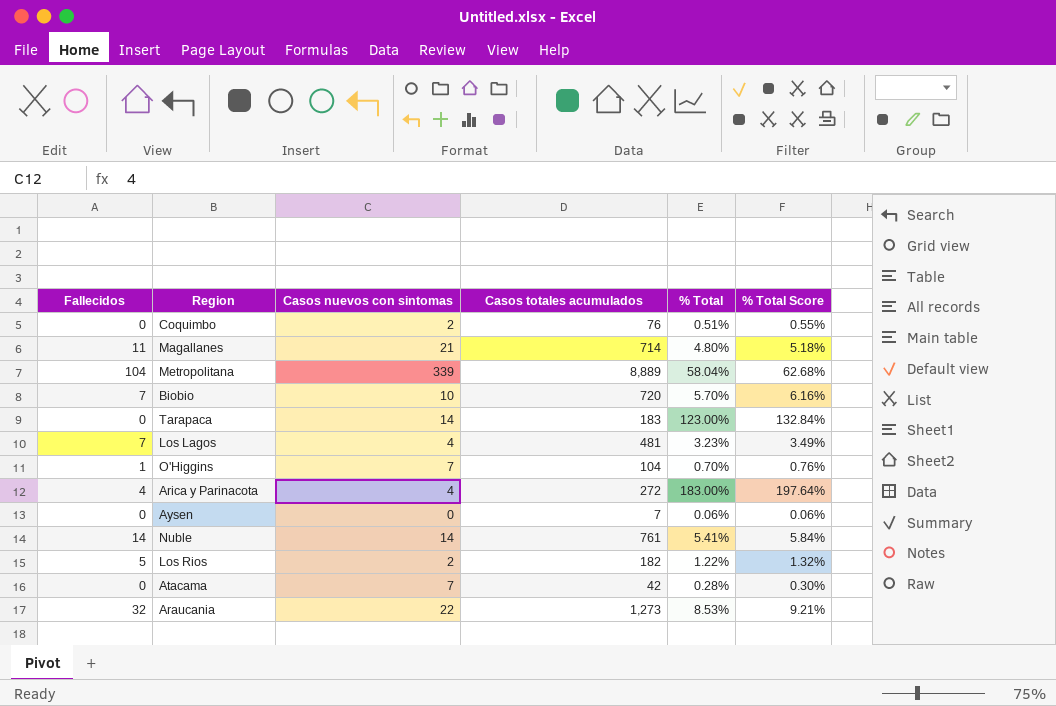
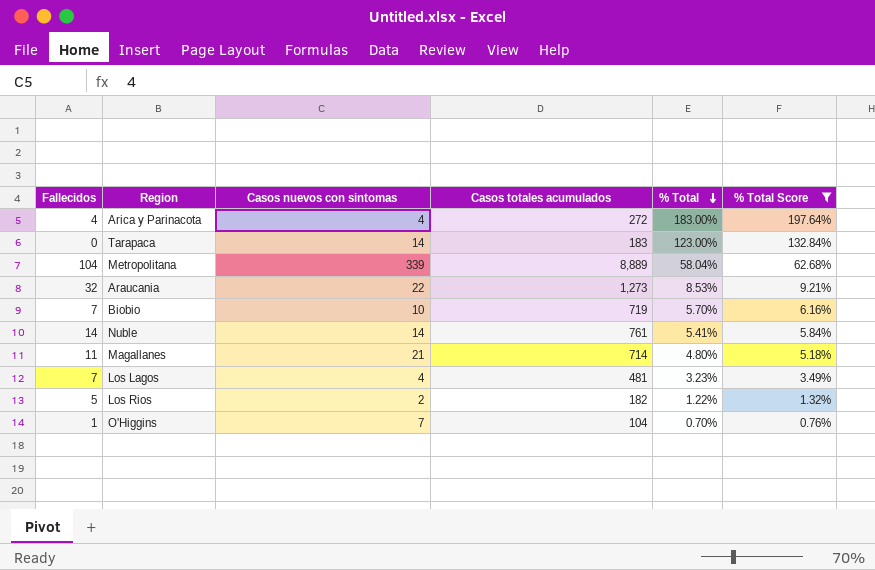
filter: none -> % Total Score >= 0.76%
row order: none -> % Total descending
Biobio | Casos totales acumulados: 720 -> 719

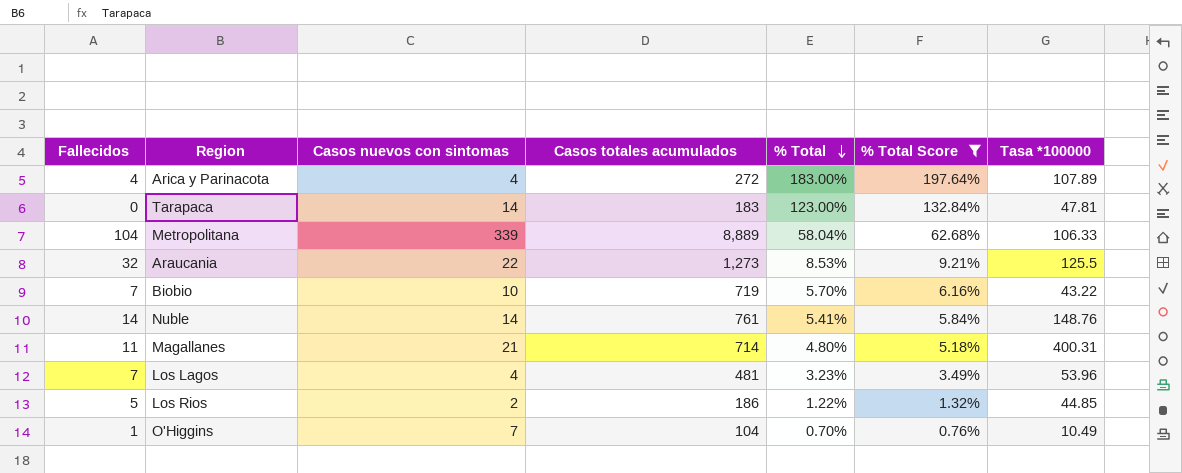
column Tasa *100000 | position: none -> 7
Los Rios | Casos totales acumulados: 182 -> 186

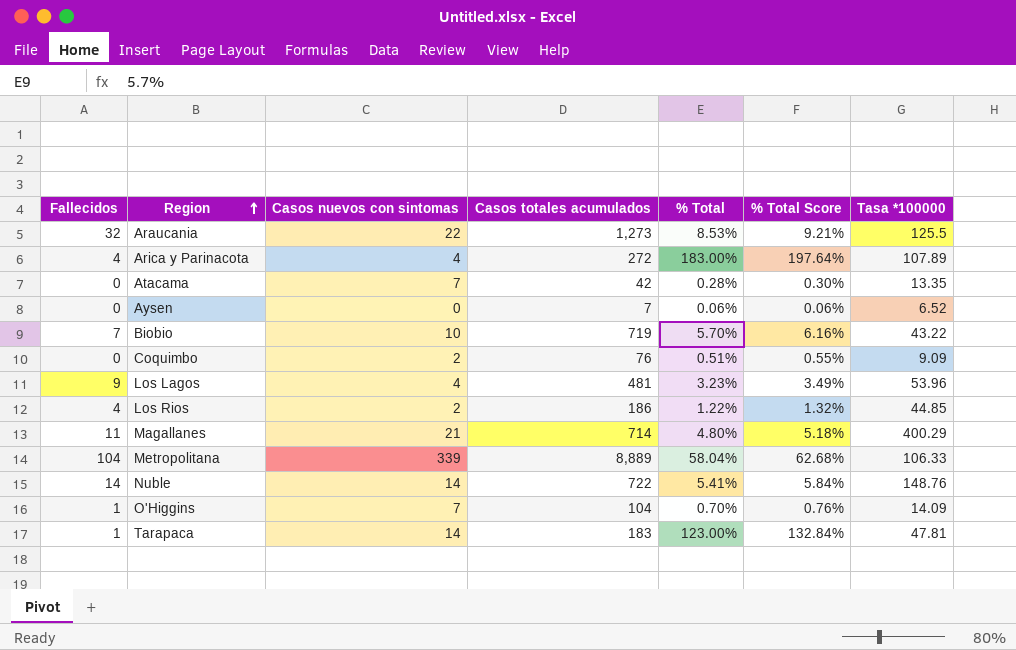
filter: % Total Score >= 0.76% -> none
row order: % Total descending -> Region ascending
Los Lagos | Fallecidos: 7 -> 9
Los Rios | Fallecidos: 5 -> 4
Magallanes | Tasa *100000: 400.31 -> 400.29
Nuble | Casos totales acumulados: 761 -> 722
O'Higgins | Tasa *100000: 10.49 -> 14.09
Tarapaca | Fallecidos: 0 -> 1

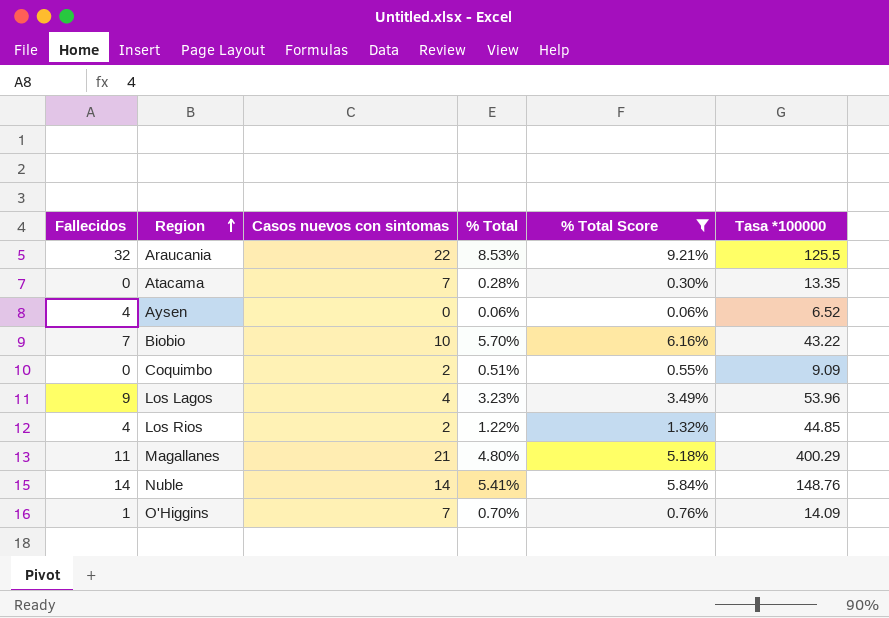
filter: none -> % Total Score <= 9.21%
column Casos totales acumulados | position: 4 -> none
Aysen | Fallecidos: 0 -> 4

